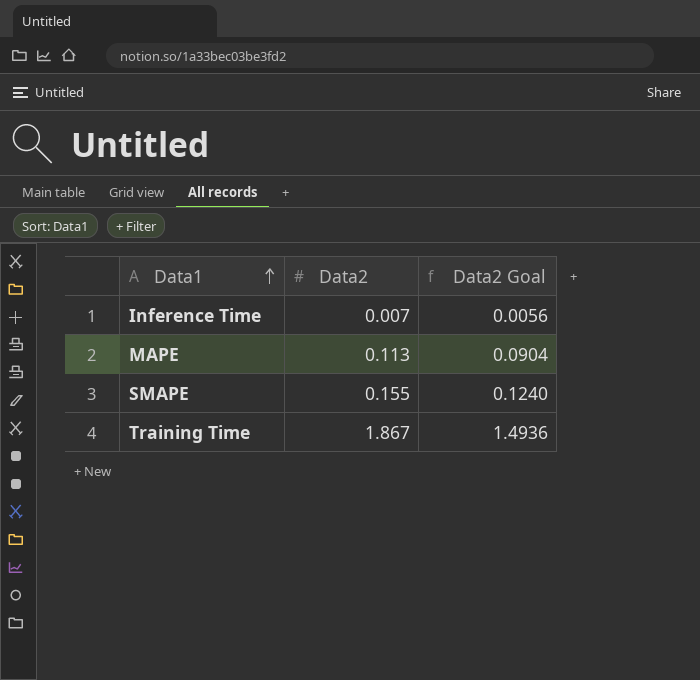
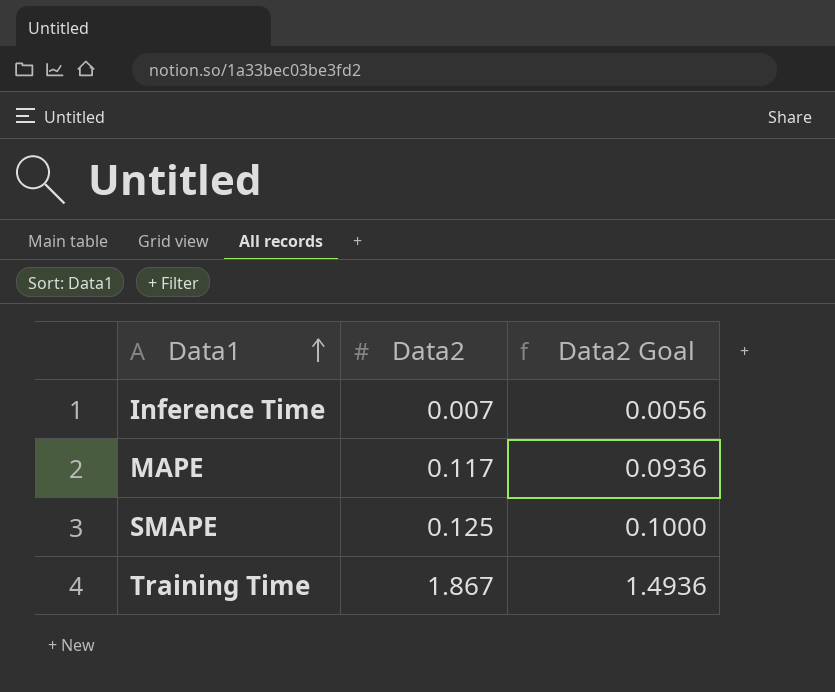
MAPE | Data2: 0.113 -> 0.117
MAPE | Data2 Goal: 0.0904 -> 0.0936
SMAPE | Data2: 0.155 -> 0.125
SMAPE | Data2 Goal: 0.1240 -> 0.1000

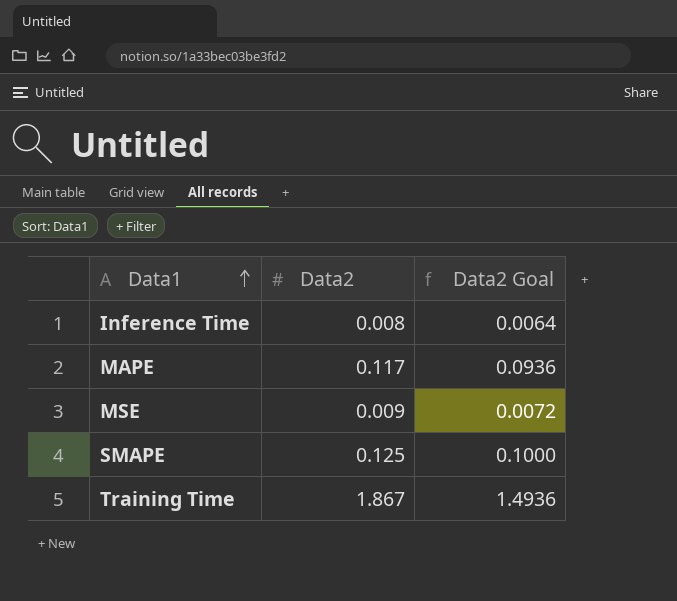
Inference Time | Data2: 0.007 -> 0.008
Inference Time | Data2 Goal: 0.0056 -> 0.0064
row MSE: none -> 0.009 | 0.0072

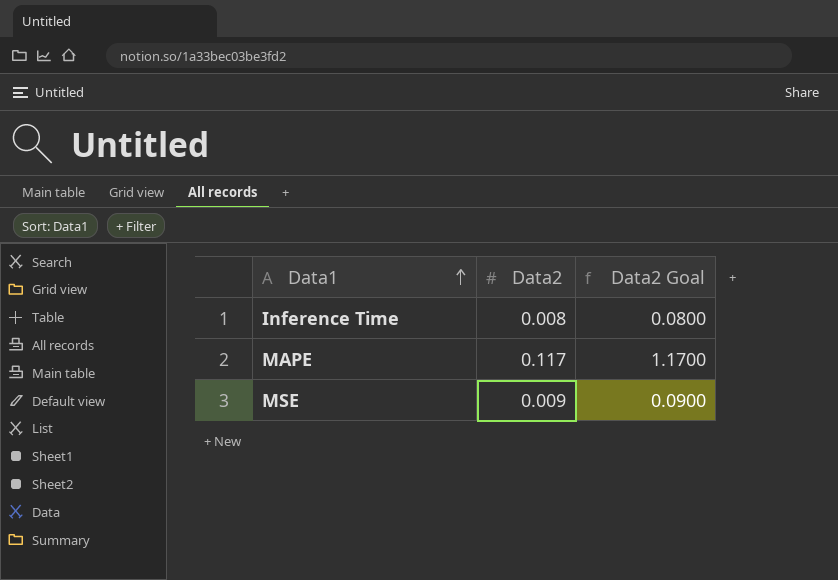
column Data2 Goal | formula: [Data2] * 0.8 -> [Data2] * 10
row SMAPE: 0.125 | 0.1000 -> none
row Training Time: 1.867 | 1.4936 -> none

